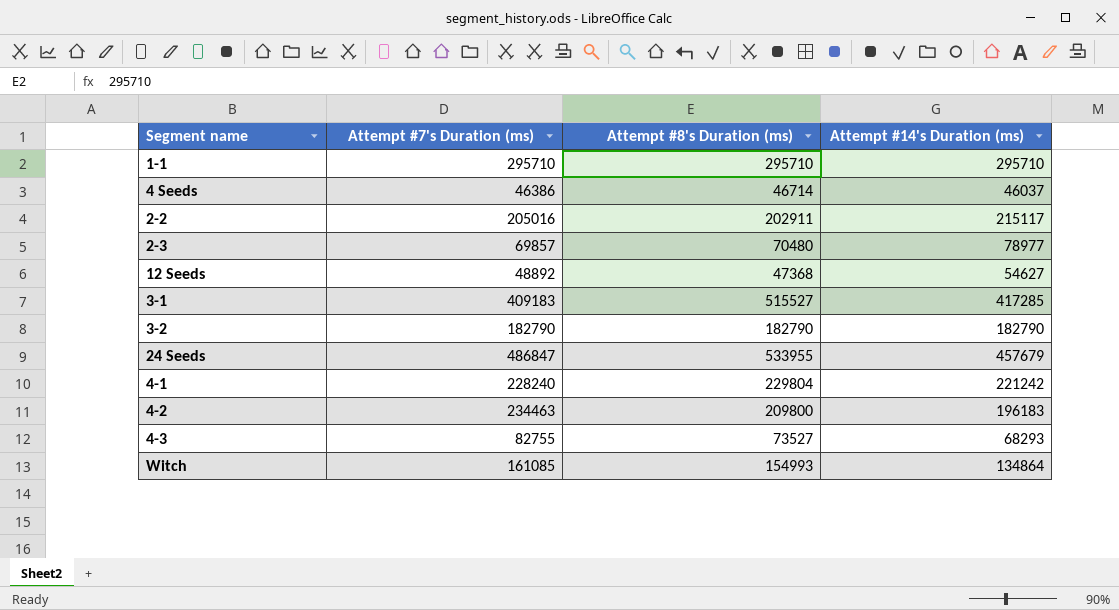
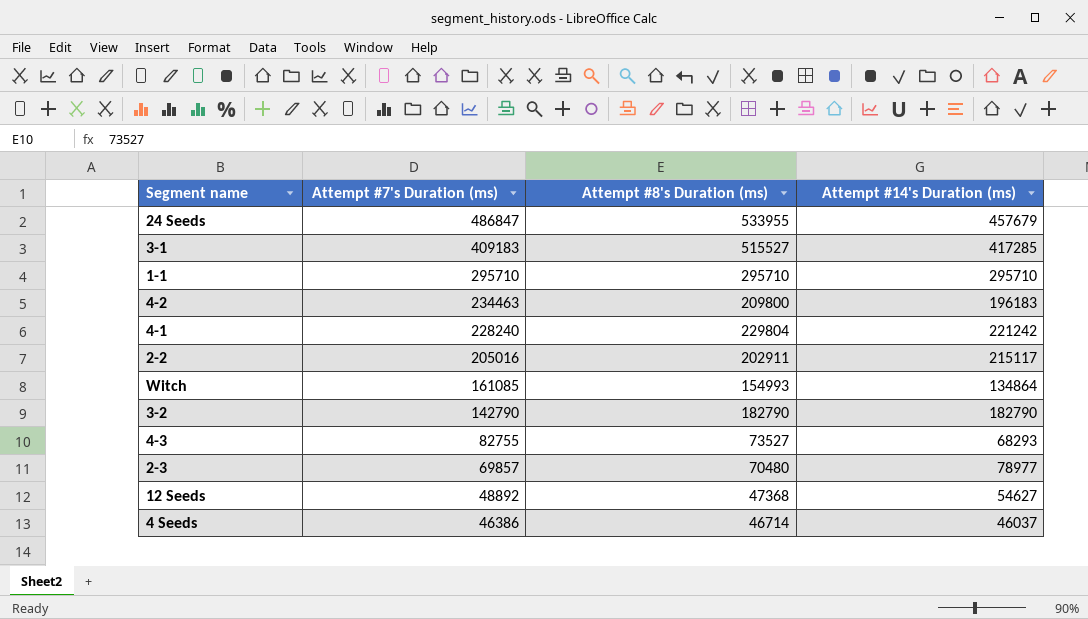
row order: none -> Attempt #7's Duration (ms) descending
3-2 | Attempt #7's Duration (ms): 182790 -> 142790

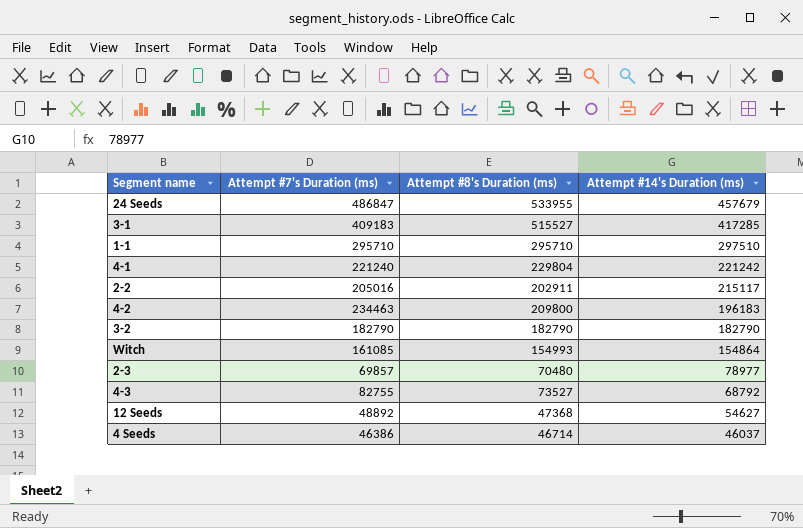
row order: Attempt #7's Duration (ms) descending -> Attempt #14's Duration (ms) descending
1-1 | Attempt #14's Duration (ms): 295710 -> 297510
4-1 | Attempt #7's Duration (ms): 228240 -> 221240
3-2 | Attempt #7's Duration (ms): 142790 -> 182790
Witch | Attempt #14's Duration (ms): 134864 -> 154864
4-3 | Attempt #14's Duration (ms): 68293 -> 68792

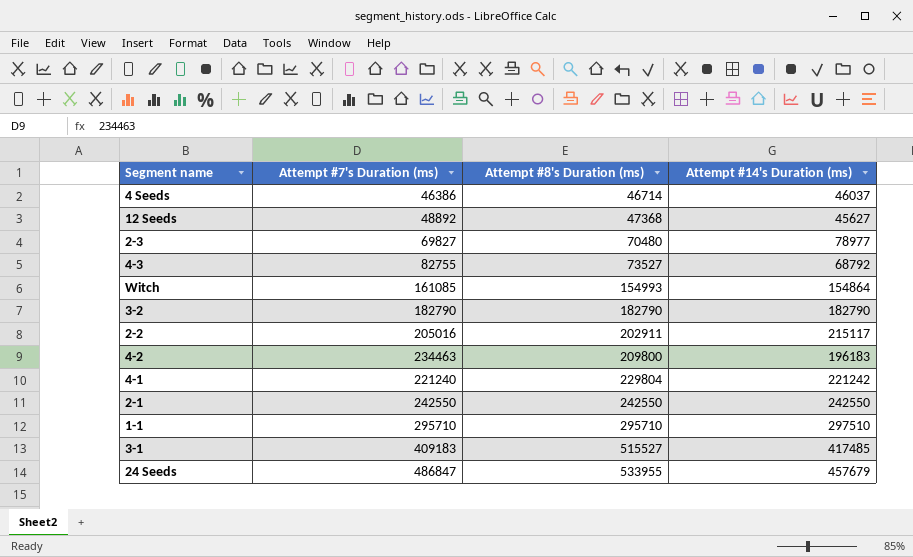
row order: Attempt #14's Duration (ms) descending -> Attempt #8's Duration (ms) ascending
12 Seeds | Attempt #14's Duration (ms): 54627 -> 45627
2-3 | Attempt #7's Duration (ms): 69857 -> 69827
row 2-1: none -> 242550 | 242550 | 242550
3-1 | Attempt #14's Duration (ms): 417285 -> 417485

